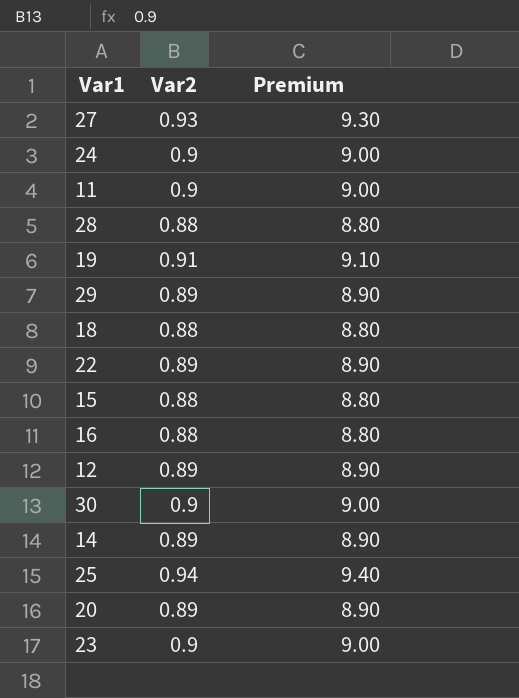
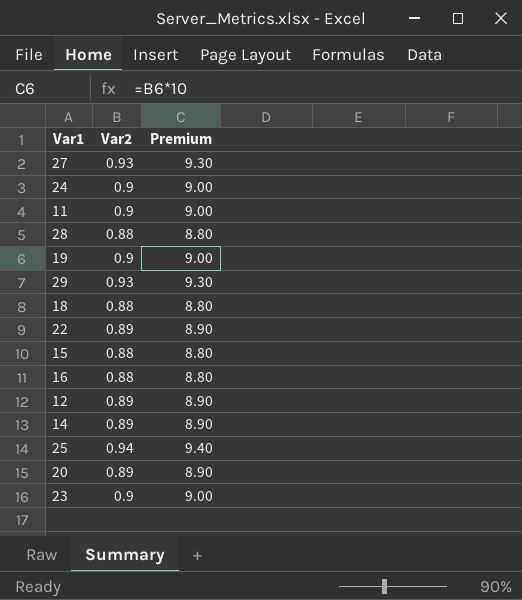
row 30: 0.9 | 9.00 -> none
19 | Var2: 0.91 -> 0.9
19 | Premium: 9.10 -> 9.00
29 | Var2: 0.89 -> 0.93
29 | Premium: 8.90 -> 9.30

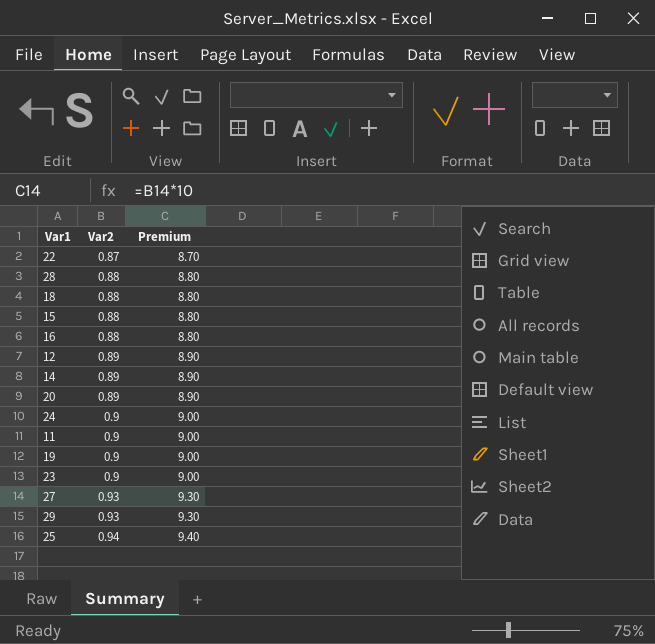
row order: none -> Var2 ascending
22 | Var2: 0.89 -> 0.87
22 | Premium: 8.90 -> 8.70

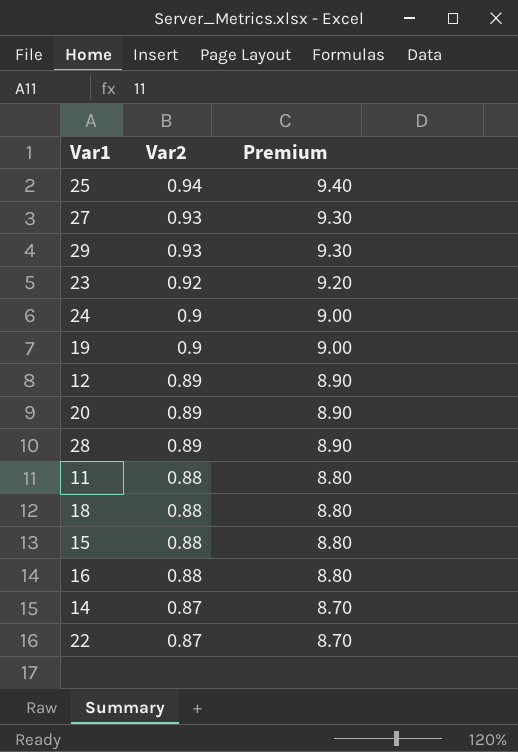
row order: Var2 ascending -> Var2 descending
23 | Var2: 0.9 -> 0.92
23 | Premium: 9.00 -> 9.20
28 | Var2: 0.88 -> 0.89
28 | Premium: 8.80 -> 8.90
11 | Var2: 0.9 -> 0.88
11 | Premium: 9.00 -> 8.80
14 | Var2: 0.89 -> 0.87
14 | Premium: 8.90 -> 8.70

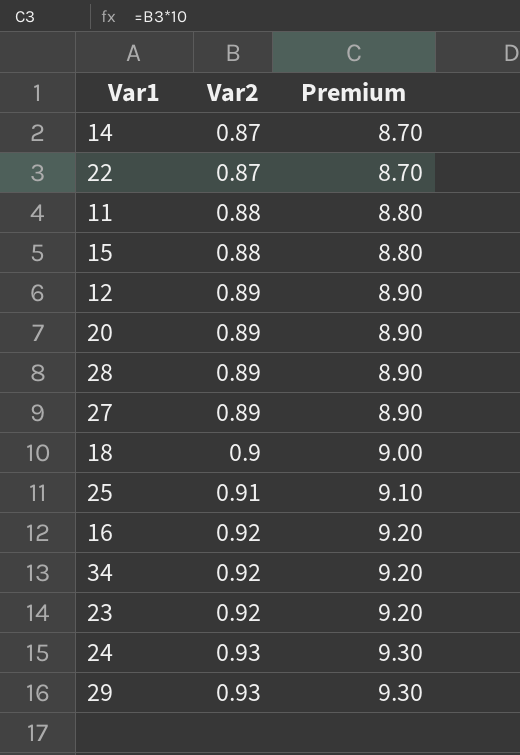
row order: Var2 descending -> Var2 ascending
row 19: 0.9 | 9.00 -> none
27 | Var2: 0.93 -> 0.89
27 | Premium: 9.30 -> 8.90
18 | Var2: 0.88 -> 0.9
18 | Premium: 8.80 -> 9.00
25 | Var2: 0.94 -> 0.91
25 | Premium: 9.40 -> 9.10
16 | Var2: 0.88 -> 0.92
16 | Premium: 8.80 -> 9.20
row 34: none -> 0.92 | 9.20
24 | Var2: 0.9 -> 0.93
24 | Premium: 9.00 -> 9.30

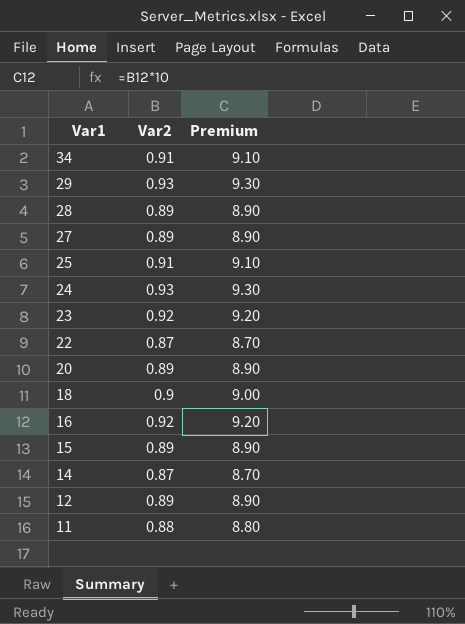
row order: Var2 ascending -> Var1 descending
34 | Var2: 0.92 -> 0.91
34 | Premium: 9.20 -> 9.10
15 | Var2: 0.88 -> 0.89
15 | Premium: 8.80 -> 8.90

